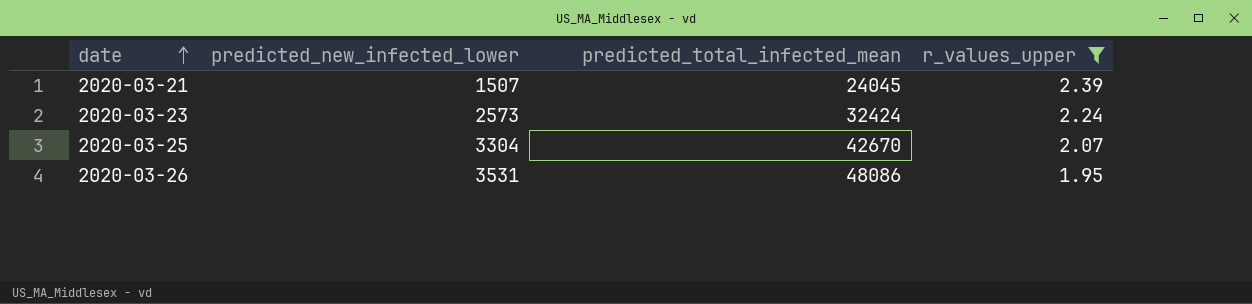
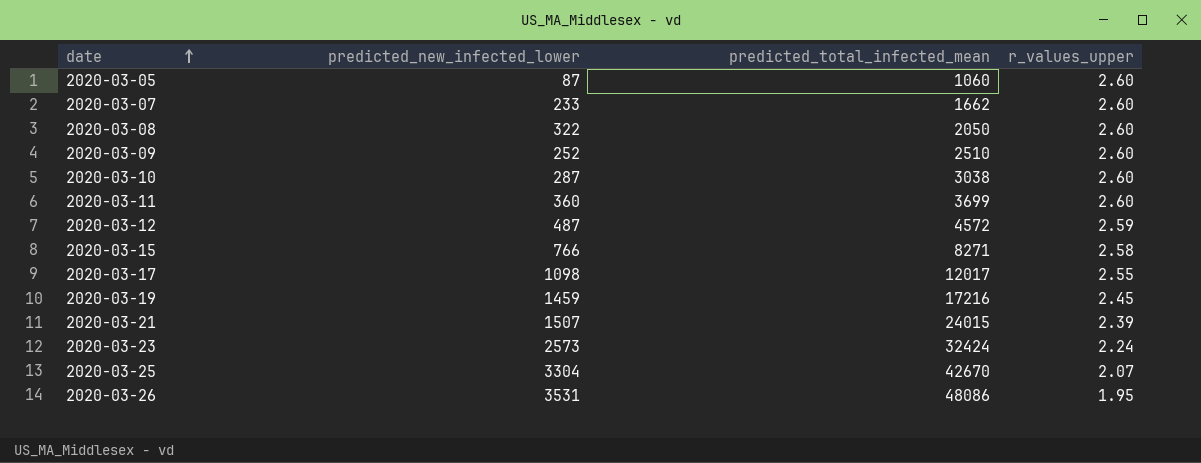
filter: r_values_upper <= 2.39 -> none
2020-03-21 | predicted_total_infected_mean: 24045 -> 24015

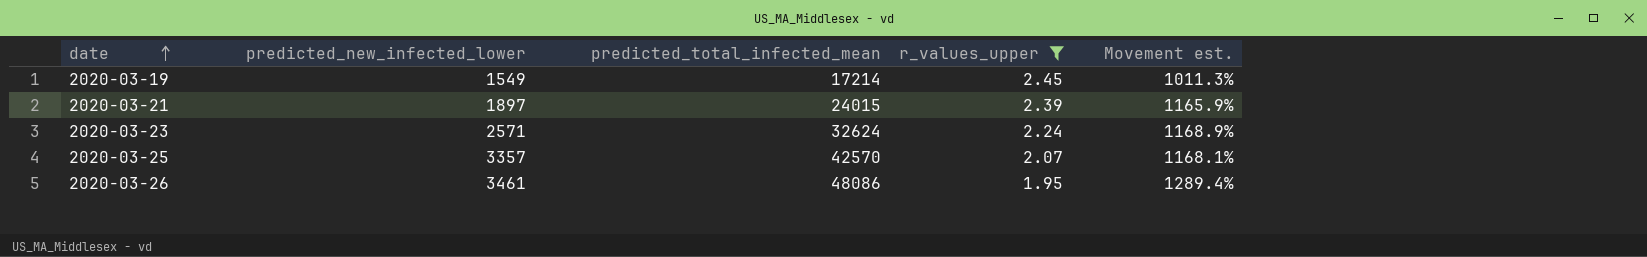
filter: none -> r_values_upper <= 2.45
column Movement est. | formula: none -> ([predicted_total_infected_mean] - [predicted_new_infected_lower]) / [predicted_new_infected_lower]
2020-03-19 | predicted_new_infected_lower: 1459 -> 1549
2020-03-19 | predicted_total_infected_mean: 17216 -> 17214
2020-03-21 | predicted_new_infected_lower: 1507 -> 1897
2020-03-23 | predicted_new_infected_lower: 2573 -> 2571
2020-03-23 | predicted_total_infected_mean: 32424 -> 32624
2020-03-25 | predicted_new_infected_lower: 3304 -> 3357
2020-03-25 | predicted_total_infected_mean: 42670 -> 42570
2020-03-26 | predicted_new_infected_lower: 3531 -> 3461

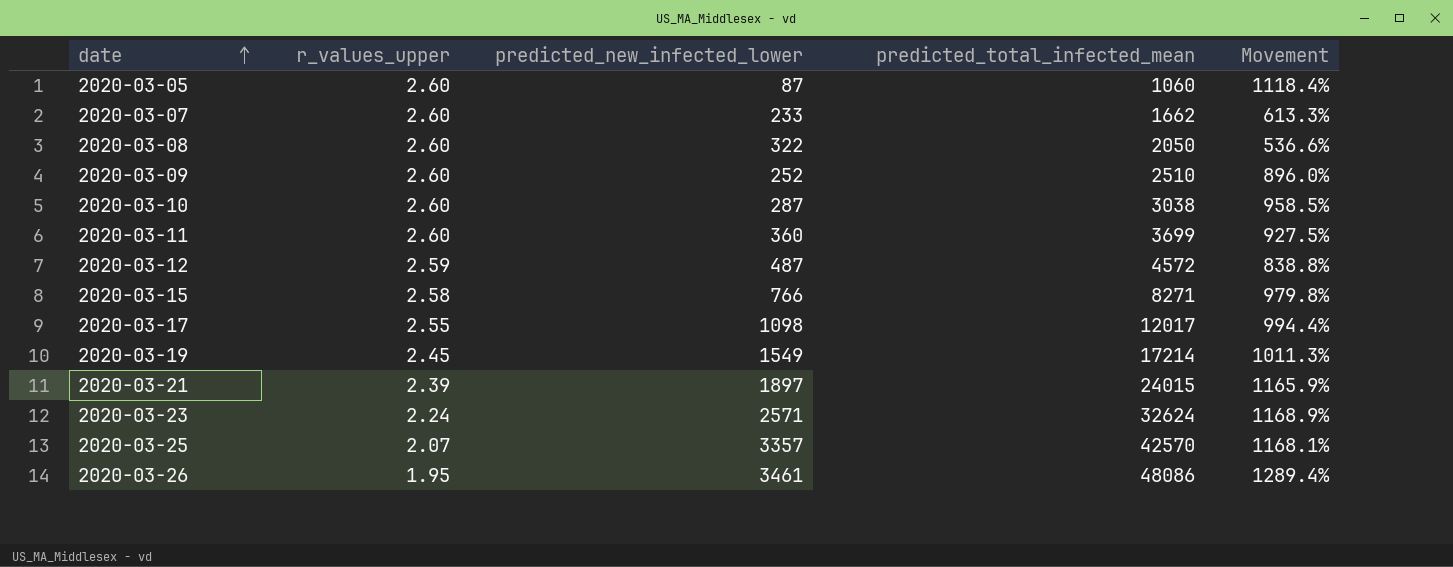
filter: r_values_upper <= 2.45 -> none
column r_values_upper | position: 4 -> 2
column name: Movement est. -> Movement

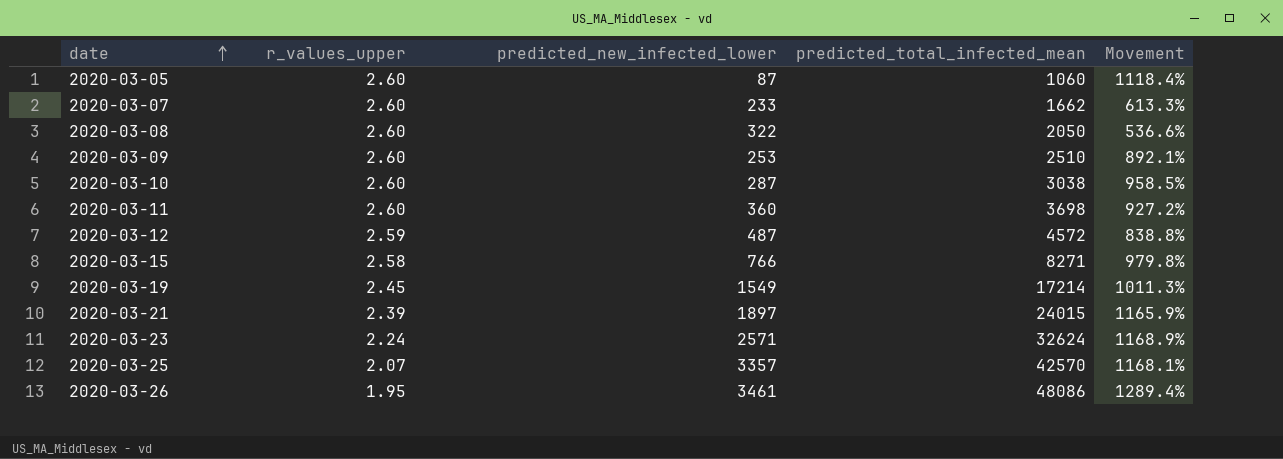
row 2020-03-17: 2.55 | 1098 | 12017 | 994.4% -> none
2020-03-09 | predicted_new_infected_lower: 252 -> 253
2020-03-09 | Movement: 896.0% -> 892.1%
2020-03-11 | predicted_total_infected_mean: 3699 -> 3698
2020-03-11 | Movement: 927.5% -> 927.2%

